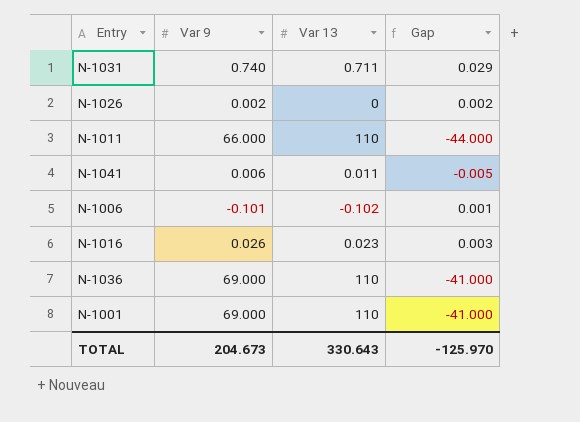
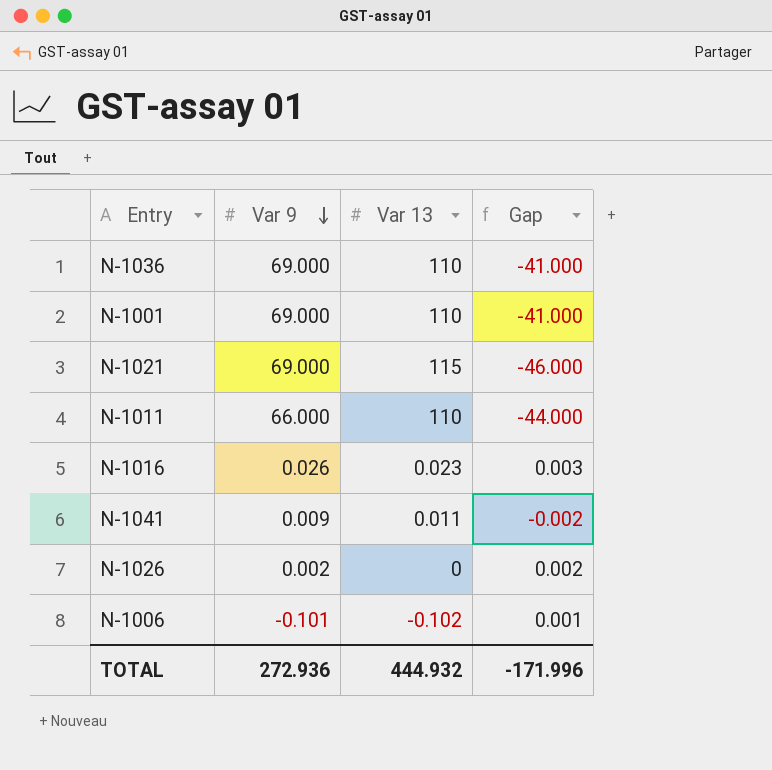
row order: none -> Var 9 descending
row N-1031: 0.740 | 0.711 | 0.029 -> none
row N-1021: none -> 69.000 | 115 | -46.000
N-1041 | Var 9: 0.006 -> 0.009
N-1041 | Gap: -0.005 -> -0.002
TOTAL | Var 9: 204.673 -> 272.936
TOTAL | Var 13: 330.643 -> 444.932
TOTAL | Gap: -125.970 -> -171.996

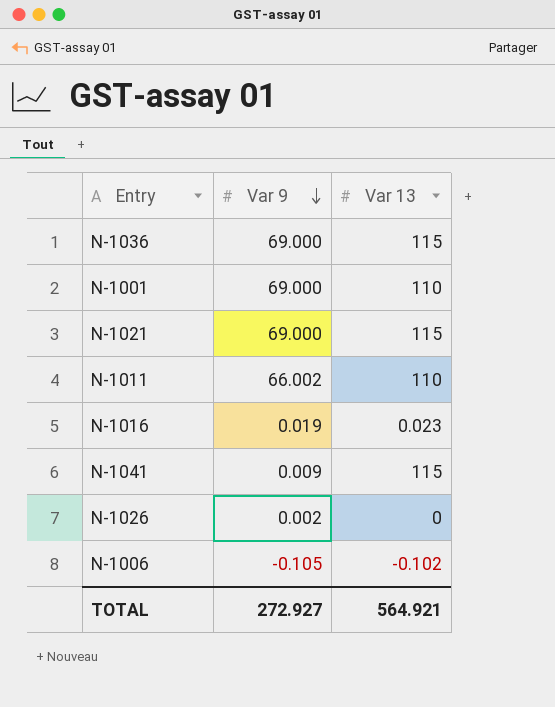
column Gap | formula: [Var 9] - [Var 13] -> none
N-1036 | Var 13: 110 -> 115
N-1011 | Var 9: 66.000 -> 66.002
N-1016 | Var 9: 0.026 -> 0.019
N-1041 | Var 13: 0.011 -> 115
N-1006 | Var 9: -0.101 -> -0.105
TOTAL | Var 9: 272.936 -> 272.927
TOTAL | Var 13: 444.932 -> 564.921

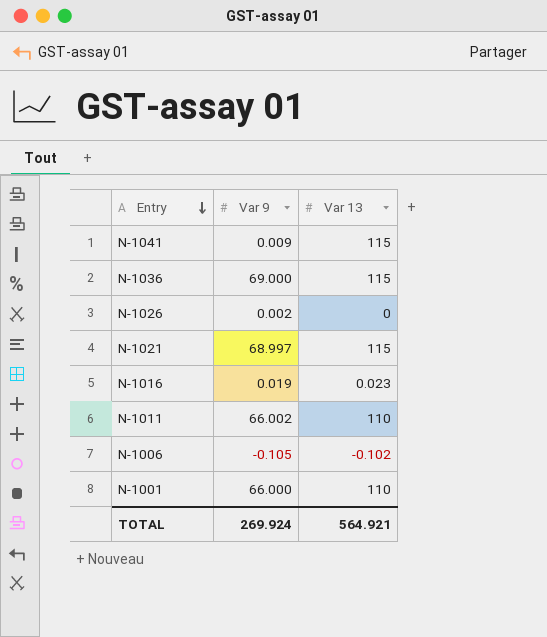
row order: Var 9 descending -> Entry descending
N-1021 | Var 9: 69.000 -> 68.997
N-1001 | Var 9: 69.000 -> 66.000
TOTAL | Var 9: 272.927 -> 269.924

